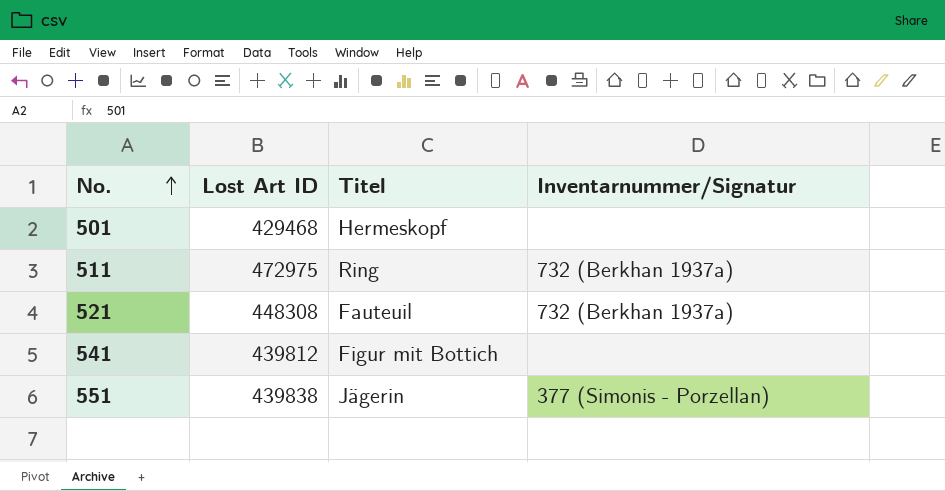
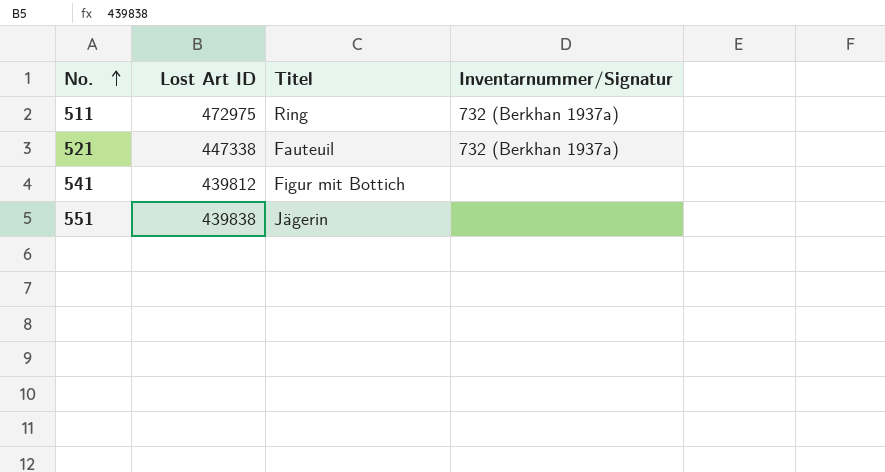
row 501: 429468 | Hermeskopf | none -> none
521 | Lost Art ID: 448308 -> 447338
551 | Inventarnummer/Signatur: 377 (Simonis - Porzellan) -> none

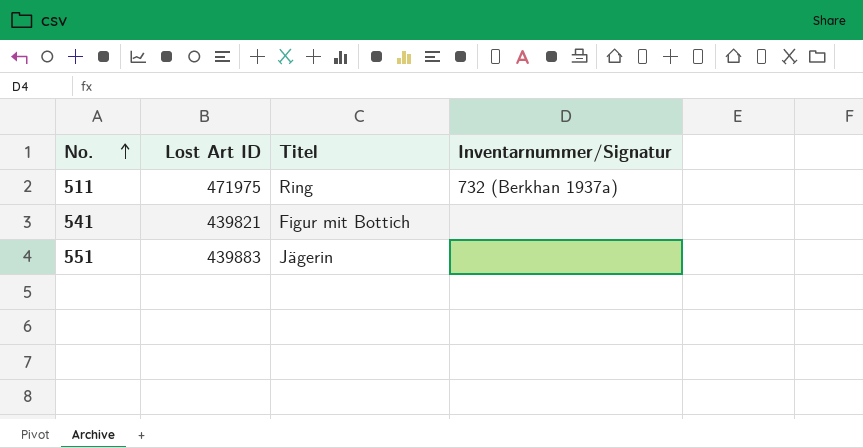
row 521: 447338 | Fauteuil | 732 (Berkhan 1937a) -> none
511 | Lost Art ID: 472975 -> 471975
541 | Lost Art ID: 439812 -> 439821
551 | Lost Art ID: 439838 -> 439883

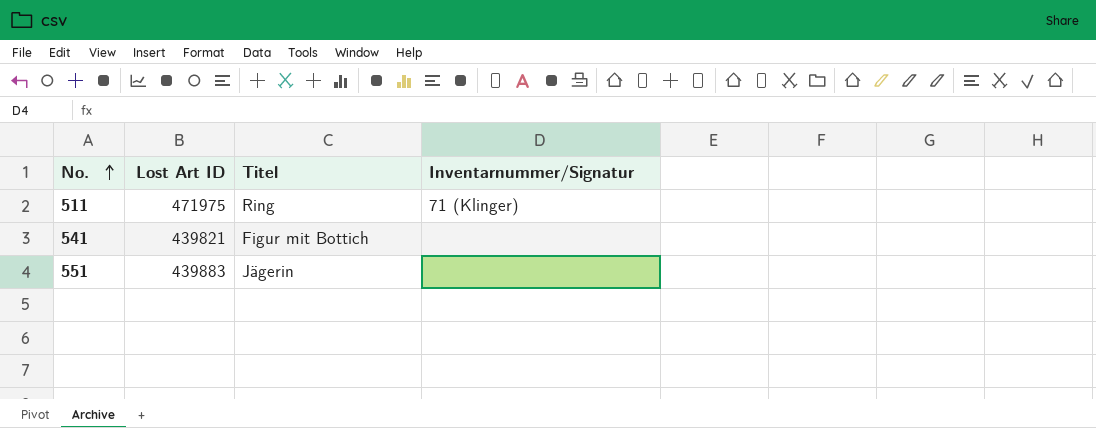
511 | Inventarnummer/Signatur: 732 (Berkhan 1937a) -> 71 (Klinger)

